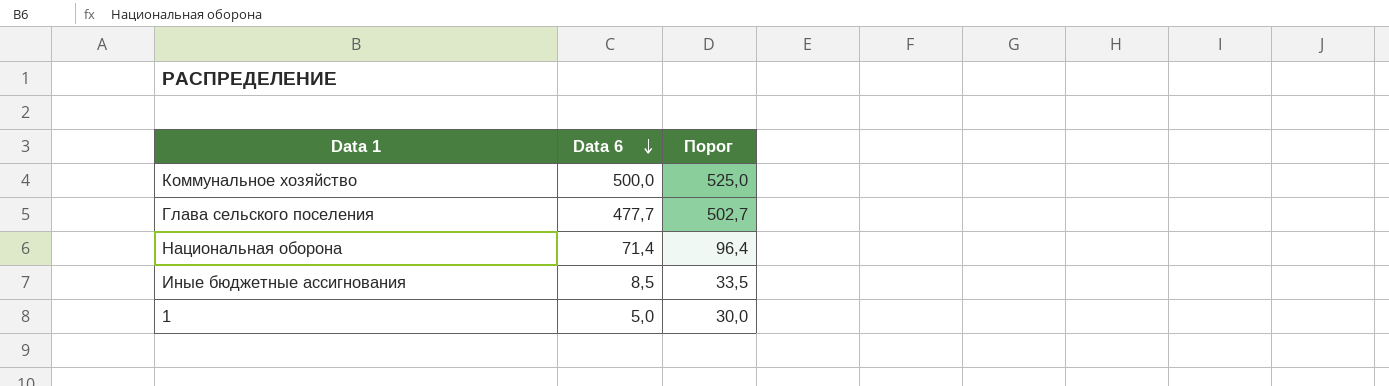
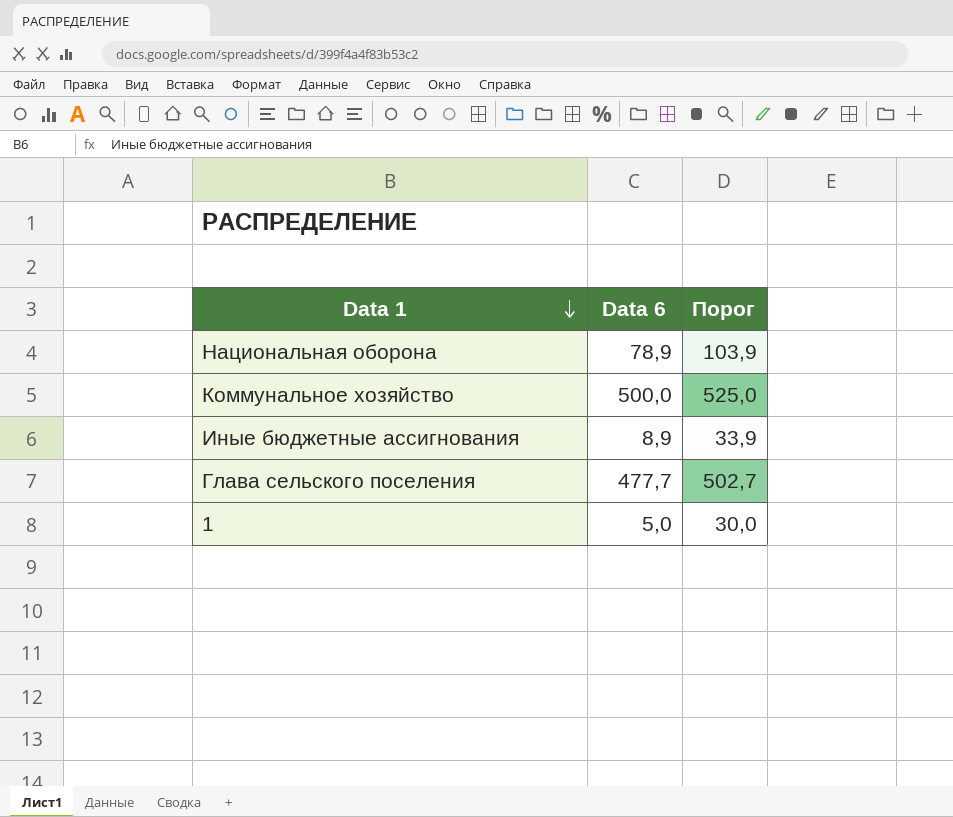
row order: Data 6 descending -> Data 1 descending
Национальная оборона | Data 6: 71,4 -> 78,9
Национальная оборона | Порог: 96,4 -> 103,9
Иные бюджетные ассигнования | Data 6: 8,5 -> 8,9
Иные бюджетные ассигнования | Порог: 33,5 -> 33,9

